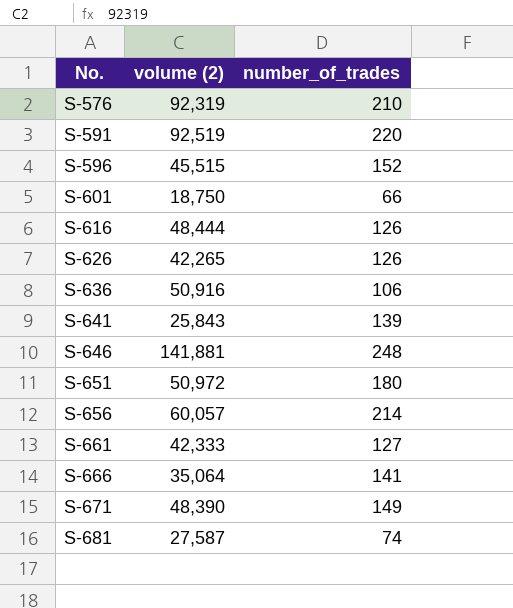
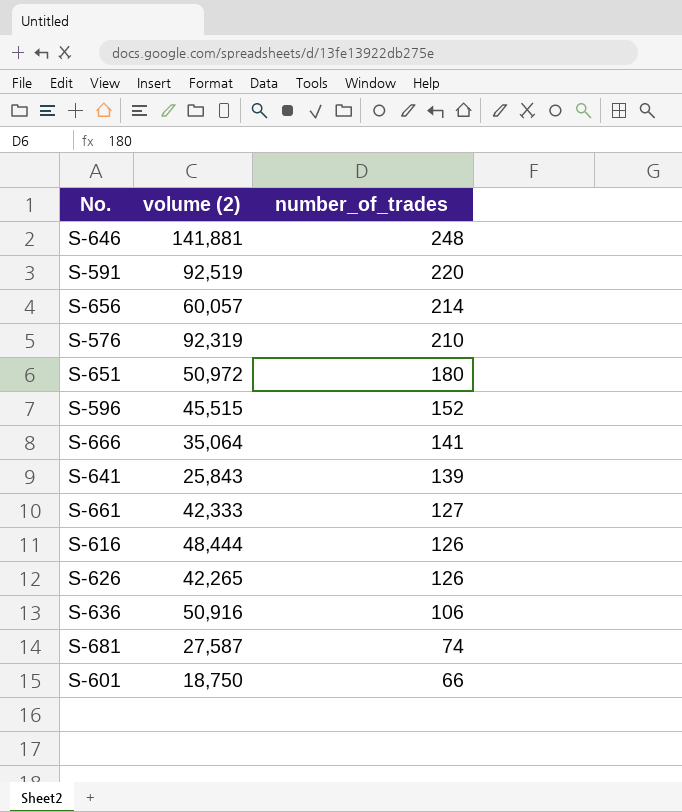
row order: No. ascending -> number_of_trades descending
row S-671: 48,390 | 149 -> none

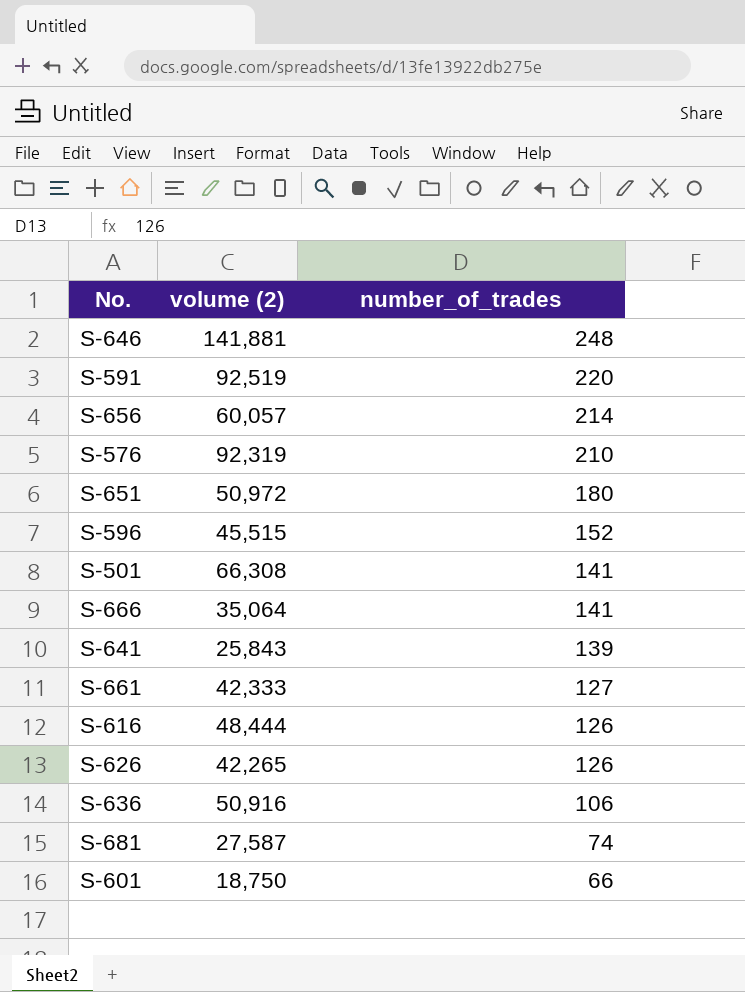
row S-501: none -> 66,308 | 141

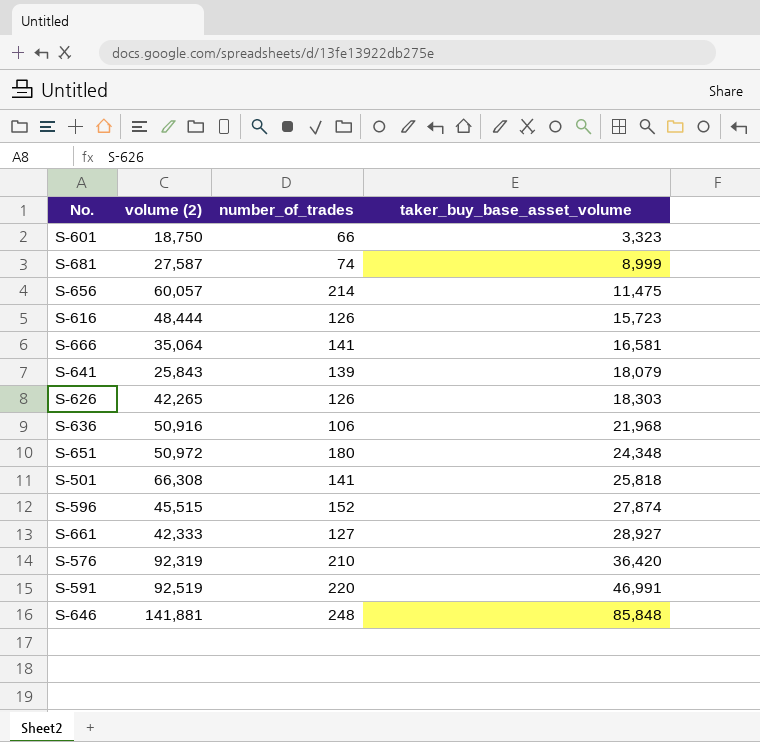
row order: number_of_trades descending -> taker_buy_base_asset_volume ascending
column taker_buy_base_asset_volume | position: none -> 4

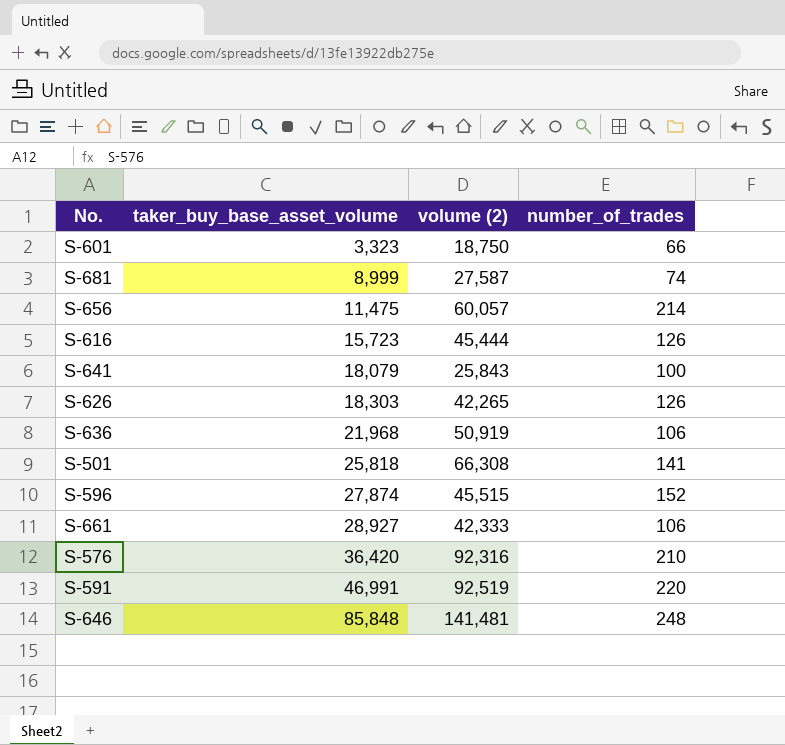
column taker_buy_base_asset_volume | position: 4 -> 2
row S-666: 35,064 | 141 | 16,581 -> none
row S-651: 50,972 | 180 | 24,348 -> none
S-616 | volume (2): 48,444 -> 45,444
S-641 | number_of_trades: 139 -> 100
S-636 | volume (2): 50,916 -> 50,919
S-661 | number_of_trades: 127 -> 106
S-576 | volume (2): 92,319 -> 92,316
S-646 | volume (2): 141,881 -> 141,481

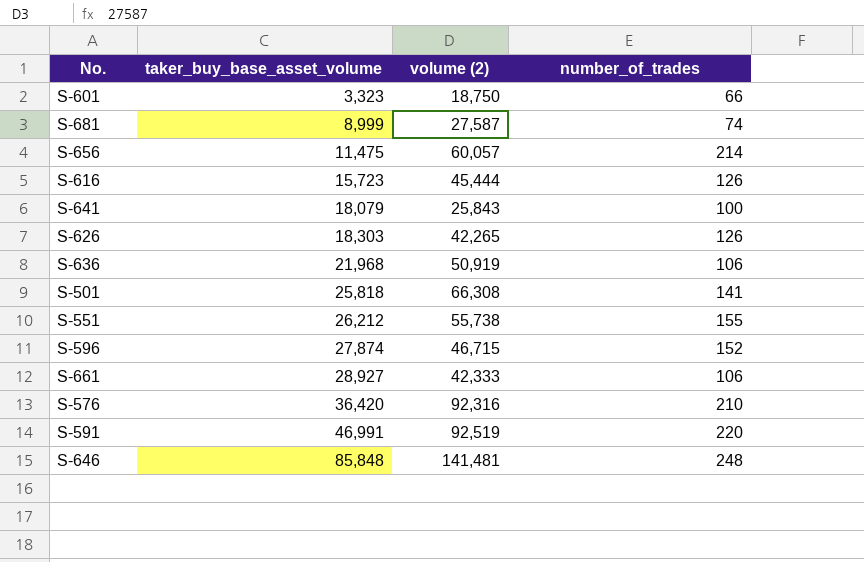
row S-551: none -> 26,212 | 55,738 | 155
S-596 | volume (2): 45,515 -> 46,715

